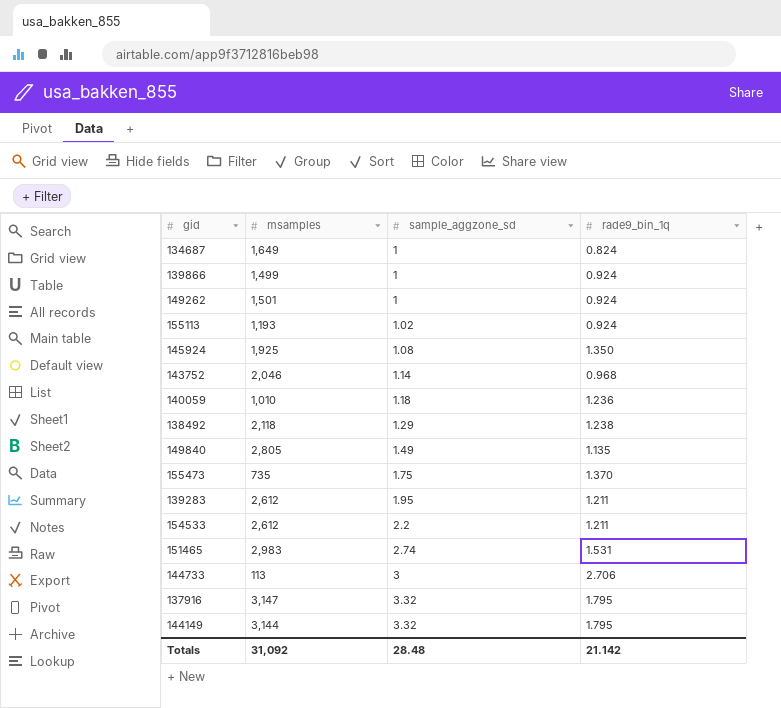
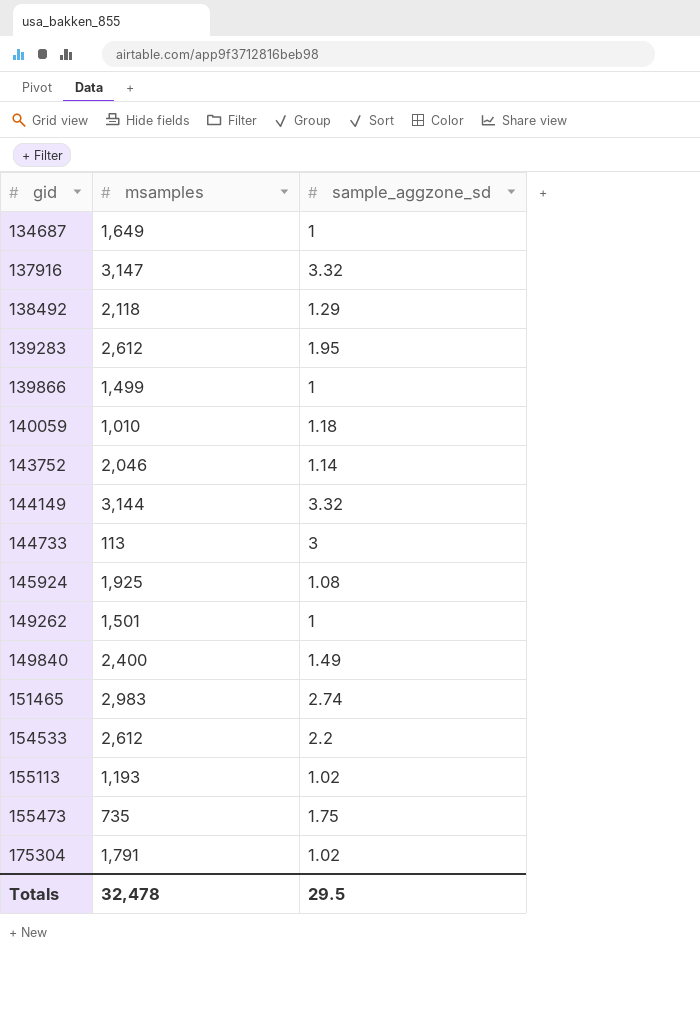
row order: sample_aggzone_sd ascending -> gid ascending
column rade9_bin_1q | position: 4 -> none
149840 | msamples: 2,805 -> 2,400
row 175304: none -> 1,791 | 1.02
Totals | msamples: 31,092 -> 32,478
Totals | sample_aggzone_sd: 28.48 -> 29.5

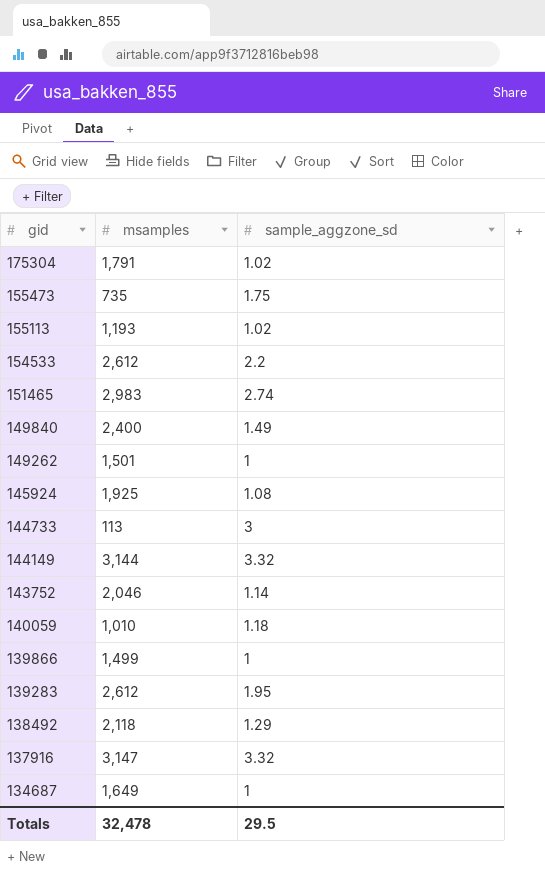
row order: gid ascending -> gid descending

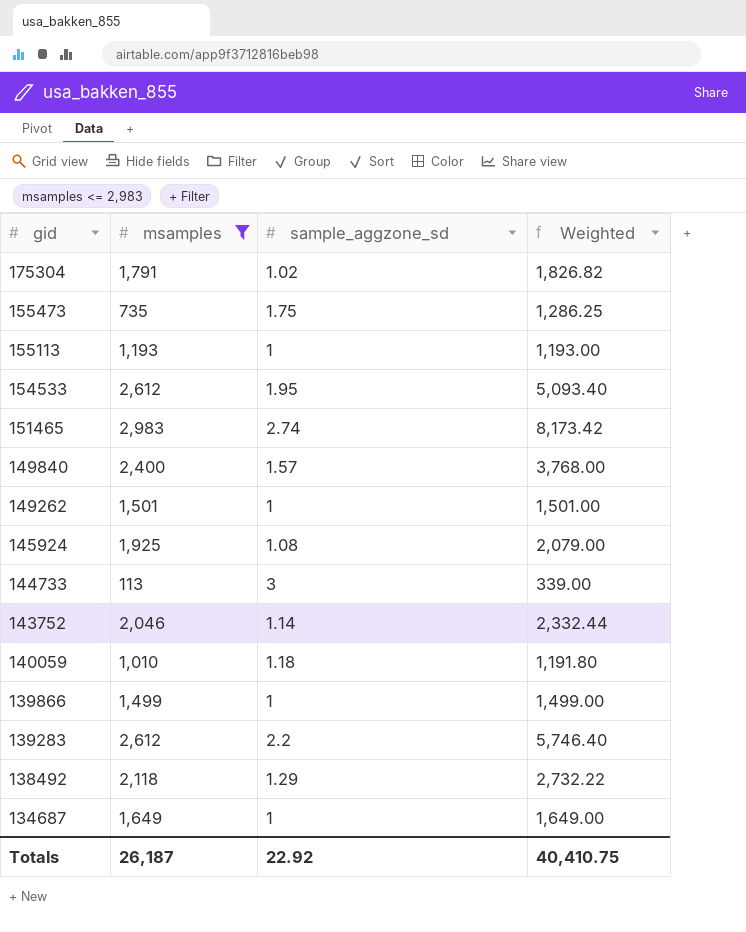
filter: none -> msamples <= 2,983
column Weighted | formula: none -> [msamples] * [sample_aggzone_sd]
155113 | sample_aggzone_sd: 1.02 -> 1
154533 | sample_aggzone_sd: 2.2 -> 1.95
149840 | sample_aggzone_sd: 1.49 -> 1.57
139283 | sample_aggzone_sd: 1.95 -> 2.2
Totals | msamples: 32,478 -> 26,187
Totals | sample_aggzone_sd: 29.5 -> 22.92

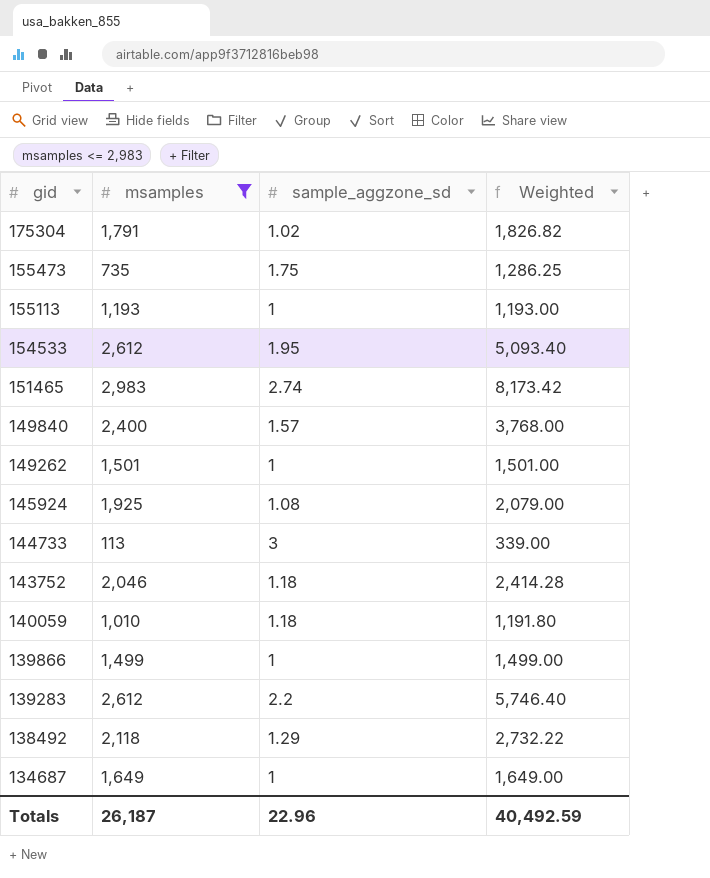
143752 | sample_aggzone_sd: 1.14 -> 1.18
143752 | Weighted: 2,332.44 -> 2,414.28
Totals | sample_aggzone_sd: 22.92 -> 22.96
Totals | Weighted: 40,410.75 -> 40,492.59

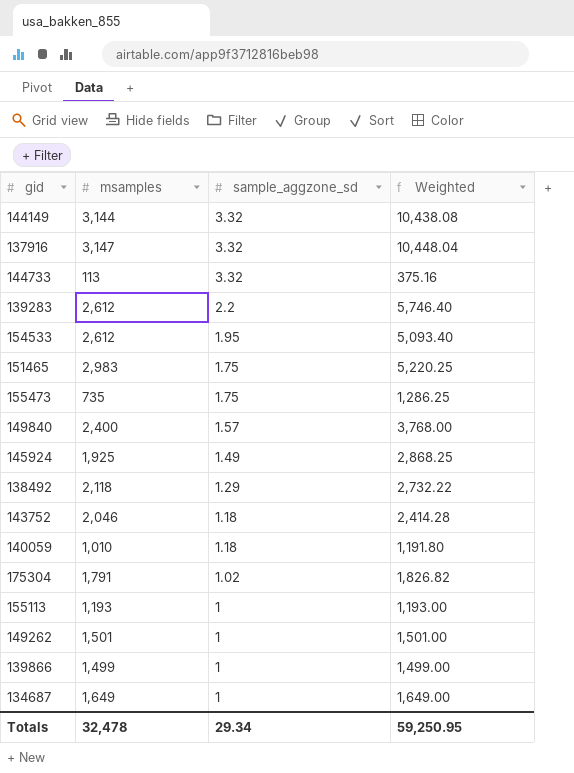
filter: msamples <= 2,983 -> none
row order: gid descending -> sample_aggzone_sd descending
144733 | sample_aggzone_sd: 3 -> 3.32
144733 | Weighted: 339.00 -> 375.16
151465 | sample_aggzone_sd: 2.74 -> 1.75
151465 | Weighted: 8,173.42 -> 5,220.25
145924 | sample_aggzone_sd: 1.08 -> 1.49
145924 | Weighted: 2,079.00 -> 2,868.25
Totals | msamples: 26,187 -> 32,478
Totals | sample_aggzone_sd: 22.96 -> 29.34
Totals | Weighted: 40,492.59 -> 59,250.95

